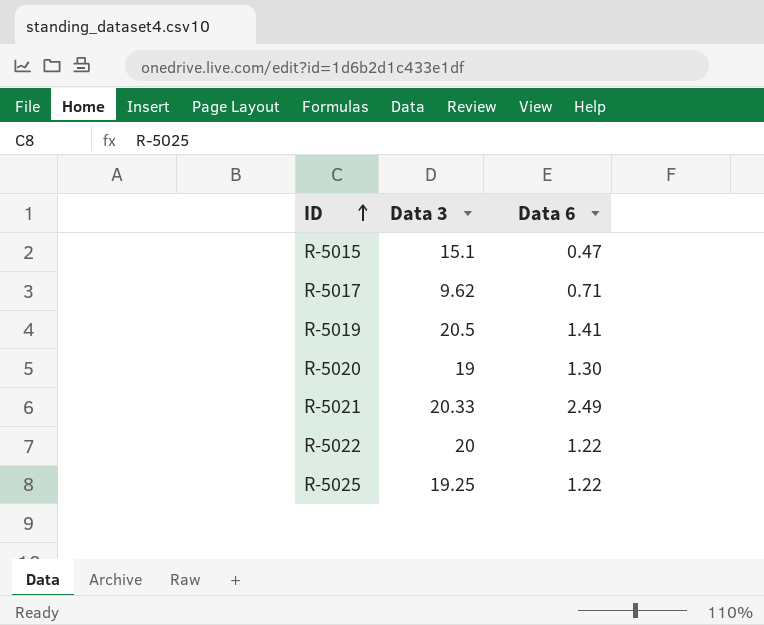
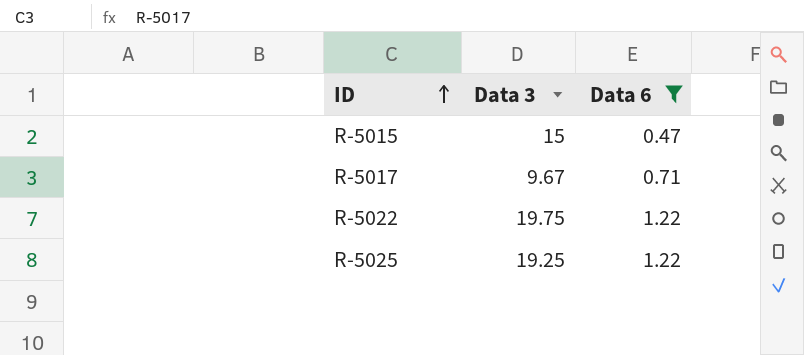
filter: none -> Data 6 <= 1.22
R-5015 | Data 3: 15.1 -> 15
R-5017 | Data 3: 9.62 -> 9.67
R-5022 | Data 3: 20 -> 19.75

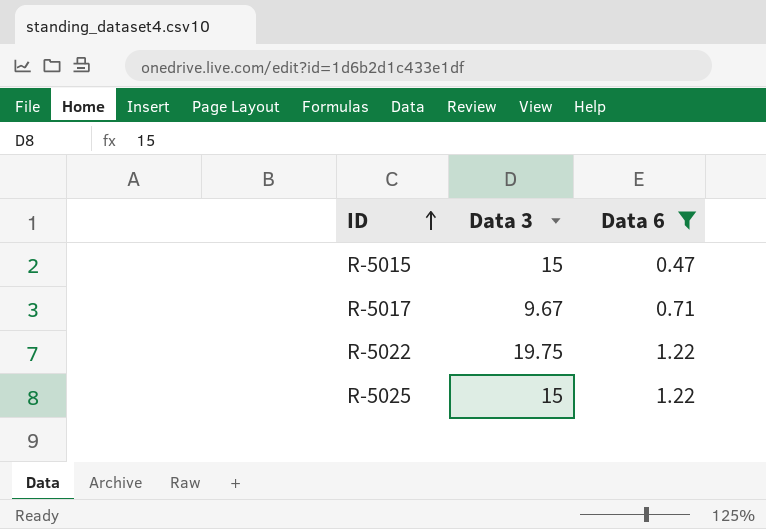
R-5025 | Data 3: 19.25 -> 15

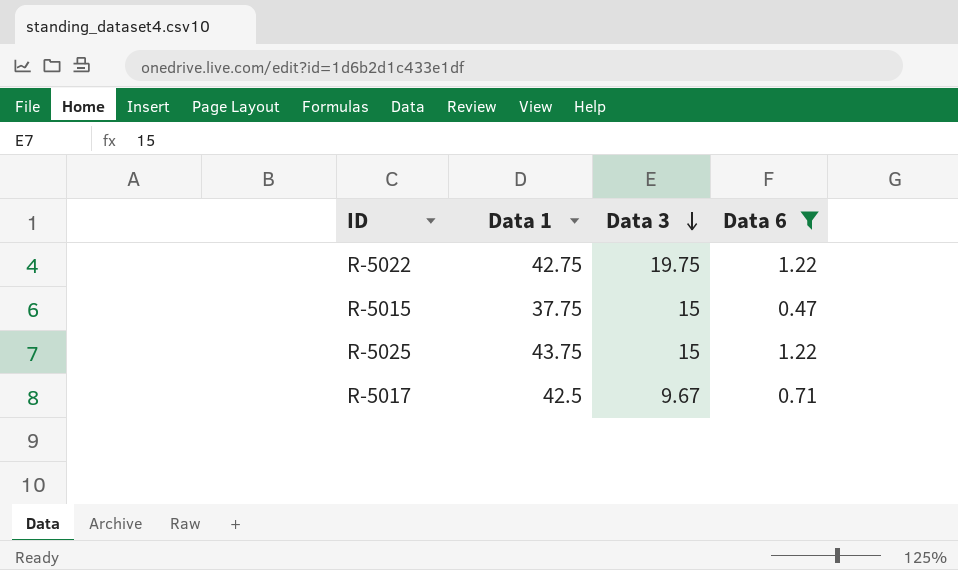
row order: ID ascending -> Data 3 descending
column Data 1 | position: none -> 2

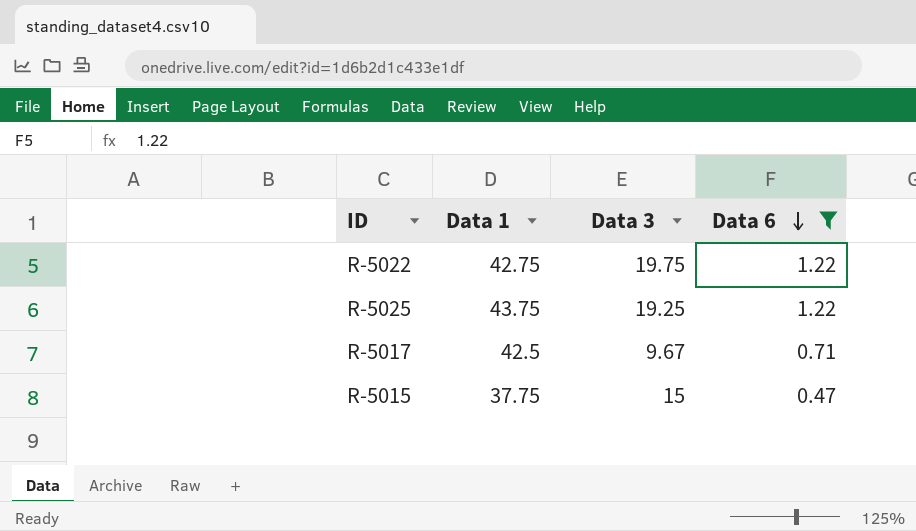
row order: Data 3 descending -> Data 6 descending
R-5025 | Data 3: 15 -> 19.25

